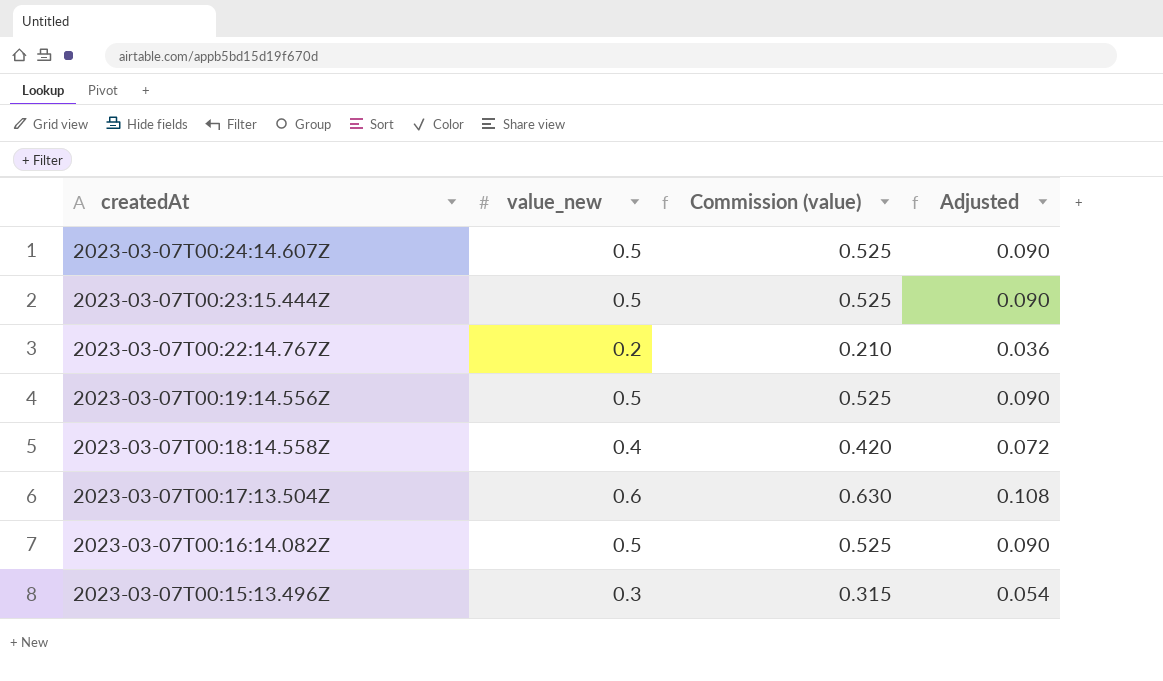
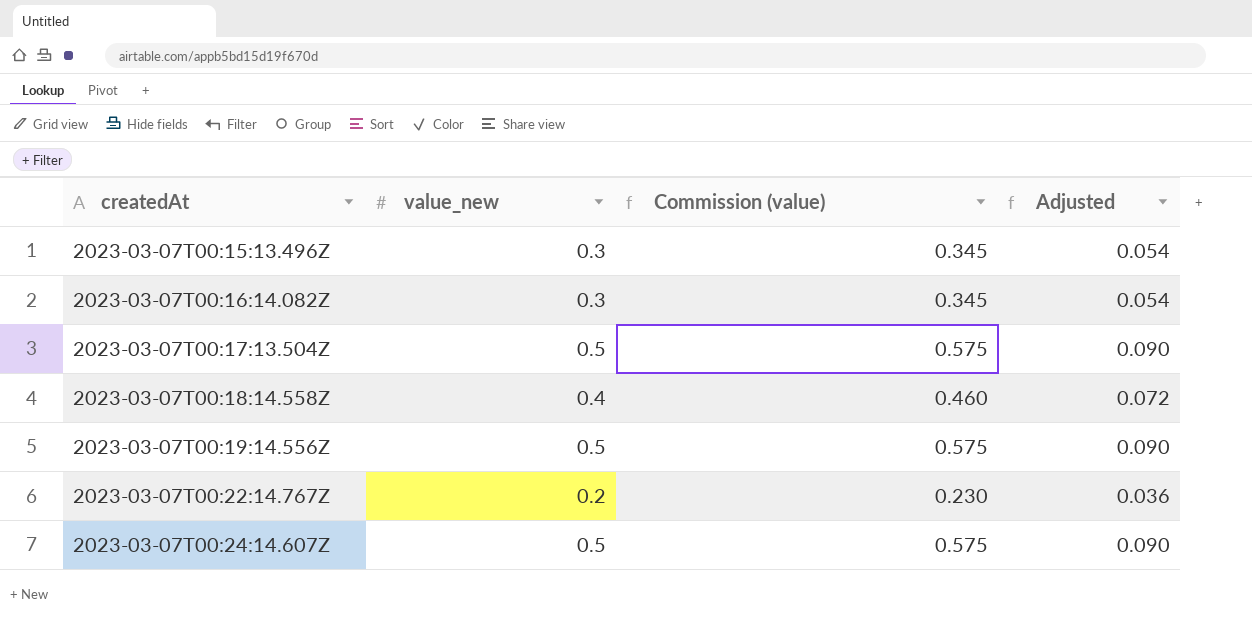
row order: createdAt descending -> createdAt ascending
column Commission (value) | formula: [value_new] * 1.05 -> [value_new] * 1.15
row 2023-03-07T00:23:15.444Z: 0.5 | 0.525 | 0.090 -> none
2023-03-07T00:16:14.082Z | value_new: 0.5 -> 0.3
2023-03-07T00:16:14.082Z | Adjusted: 0.090 -> 0.054
2023-03-07T00:17:13.504Z | value_new: 0.6 -> 0.5
2023-03-07T00:17:13.504Z | Adjusted: 0.108 -> 0.090

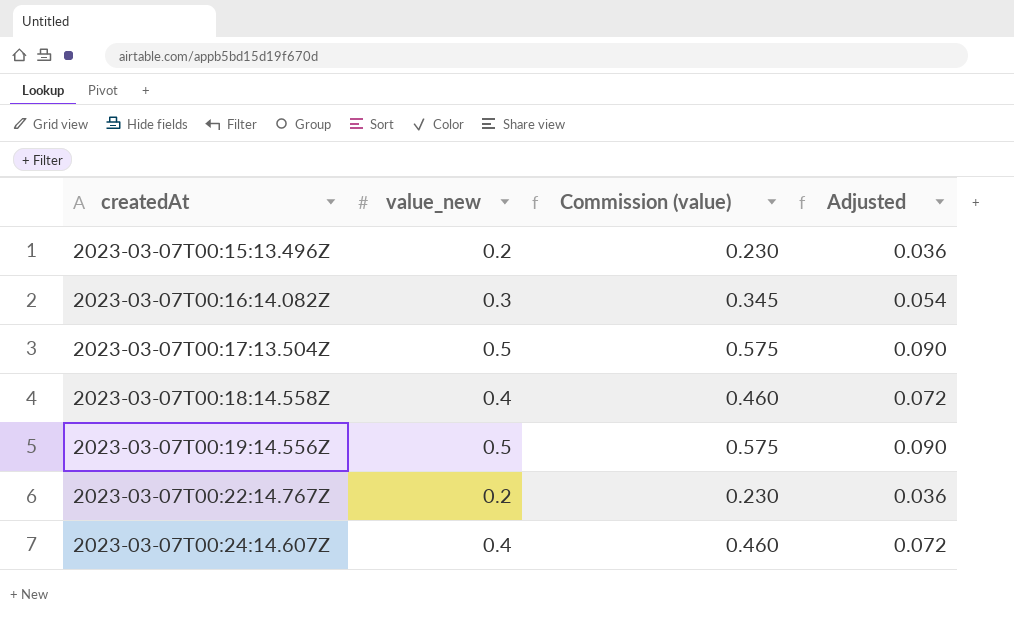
2023-03-07T00:15:13.496Z | value_new: 0.3 -> 0.2
2023-03-07T00:15:13.496Z | Commission (value): 0.345 -> 0.230
2023-03-07T00:15:13.496Z | Adjusted: 0.054 -> 0.036
2023-03-07T00:24:14.607Z | value_new: 0.5 -> 0.4
2023-03-07T00:24:14.607Z | Commission (value): 0.575 -> 0.460
2023-03-07T00:24:14.607Z | Adjusted: 0.090 -> 0.072

